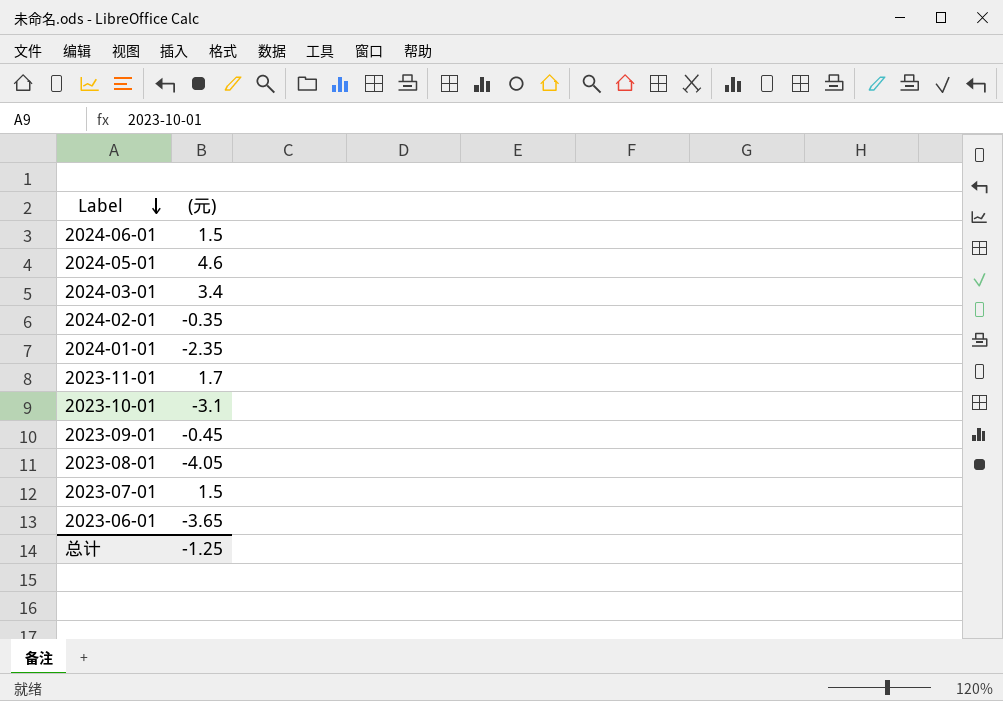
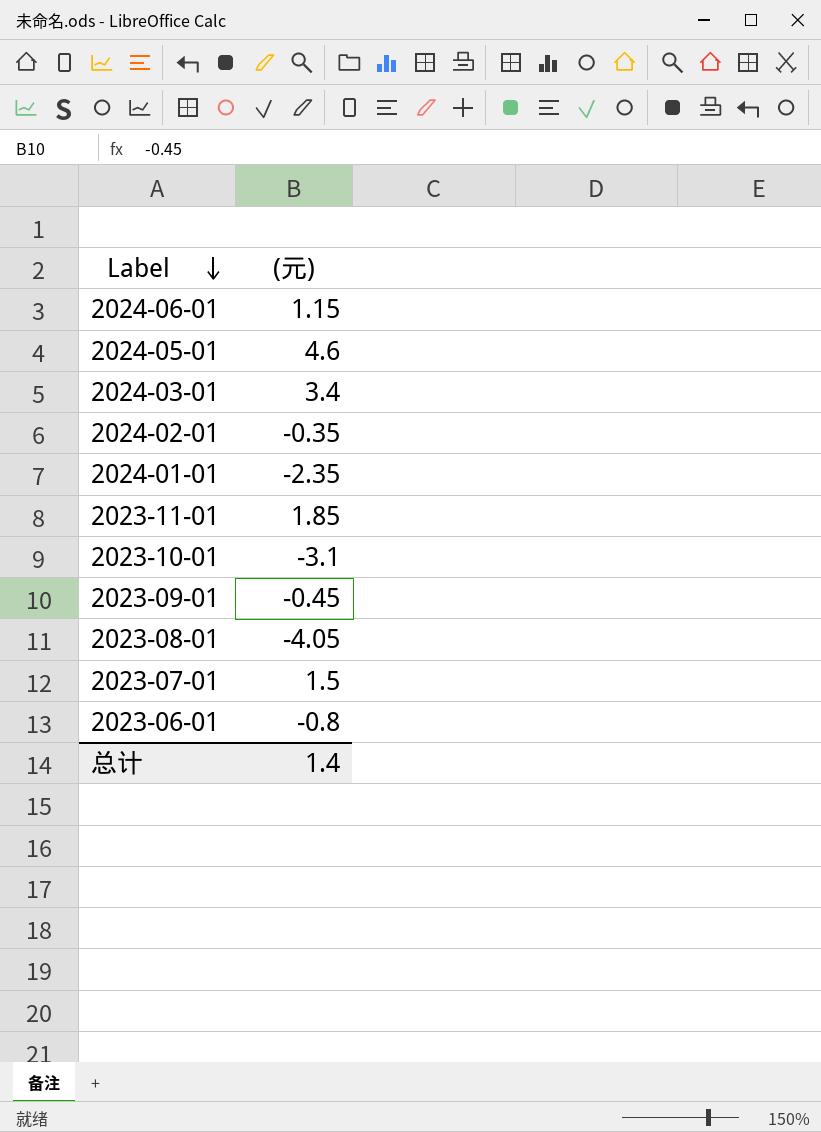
2024-06-01 | (元): 1.5 -> 1.15
2023-11-01 | (元): 1.7 -> 1.85
2023-06-01 | (元): -3.65 -> -0.8
总计 | (元): -1.25 -> 1.4

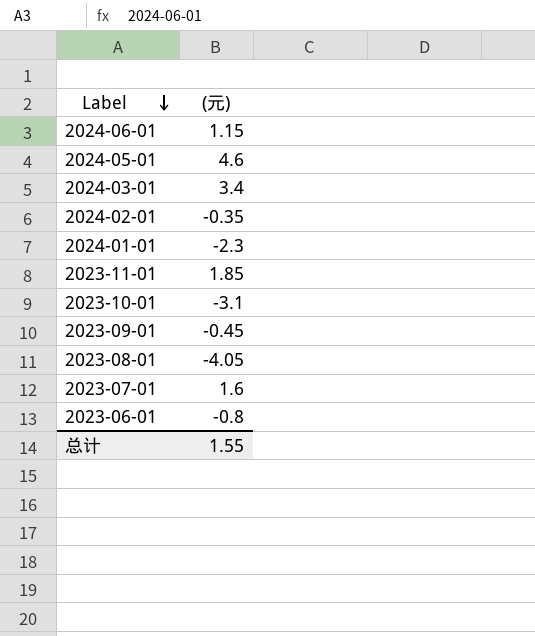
2024-01-01 | (元): -2.35 -> -2.3
2023-07-01 | (元): 1.5 -> 1.6
总计 | (元): 1.4 -> 1.55

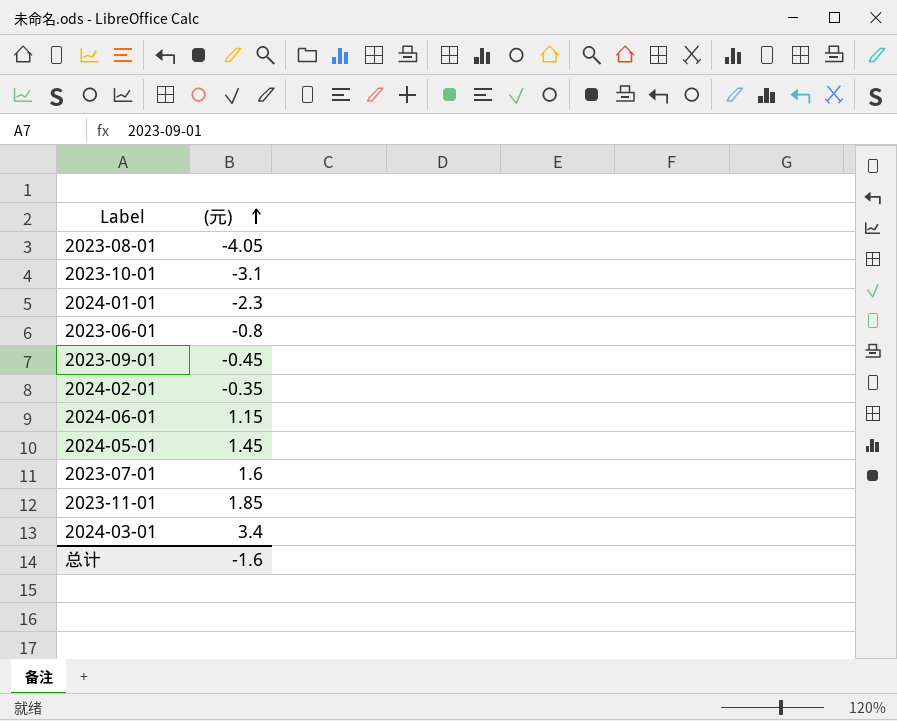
row order: Label descending -> (元) ascending
2024-05-01 | (元): 4.6 -> 1.45
总计 | (元): 1.55 -> -1.6

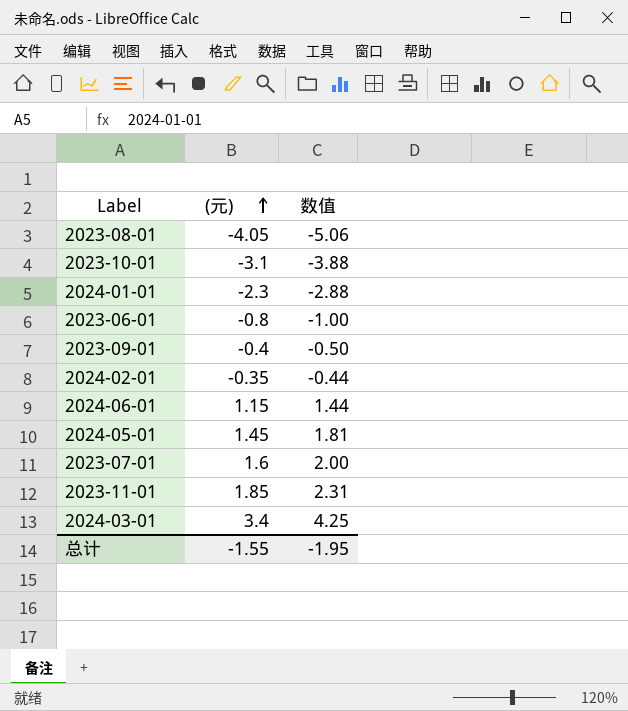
column 数值 | formula: none -> [(元)] * 1.25
2023-09-01 | (元): -0.45 -> -0.4
总计 | (元): -1.6 -> -1.55

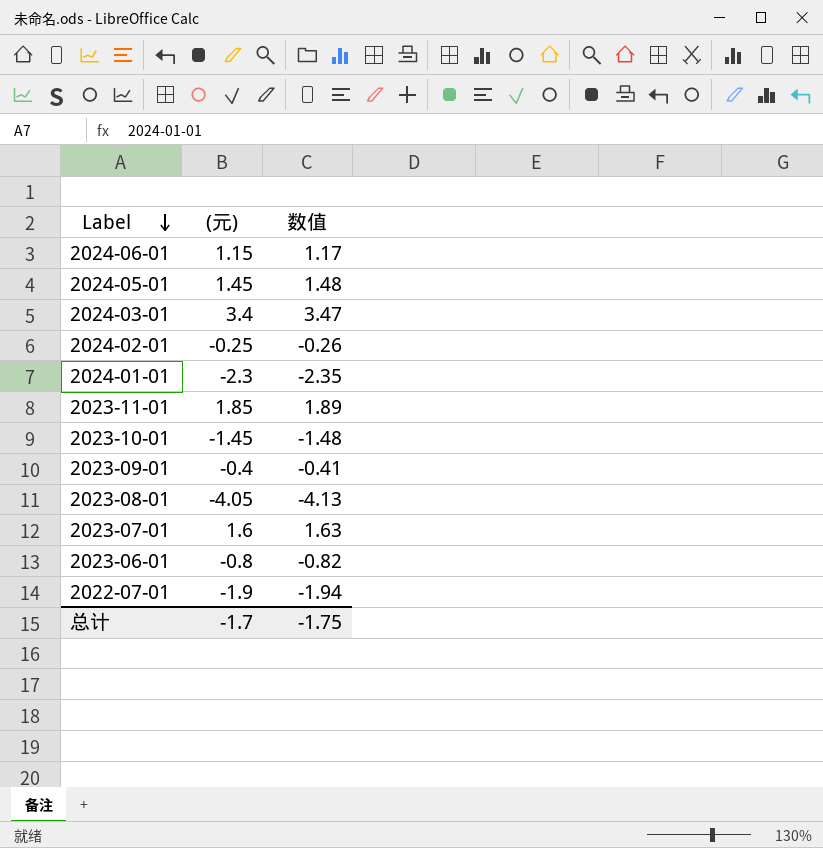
row order: (元) ascending -> Label descending
column 数值 | formula: [(元)] * 1.25 -> [(元)] * 1.02
2024-02-01 | (元): -0.35 -> -0.25
2023-10-01 | (元): -3.1 -> -1.45
row 2022-07-01: none -> -1.9 | -1.94
总计 | (元): -1.55 -> -1.7
总计 | 数值: -1.95 -> -1.75

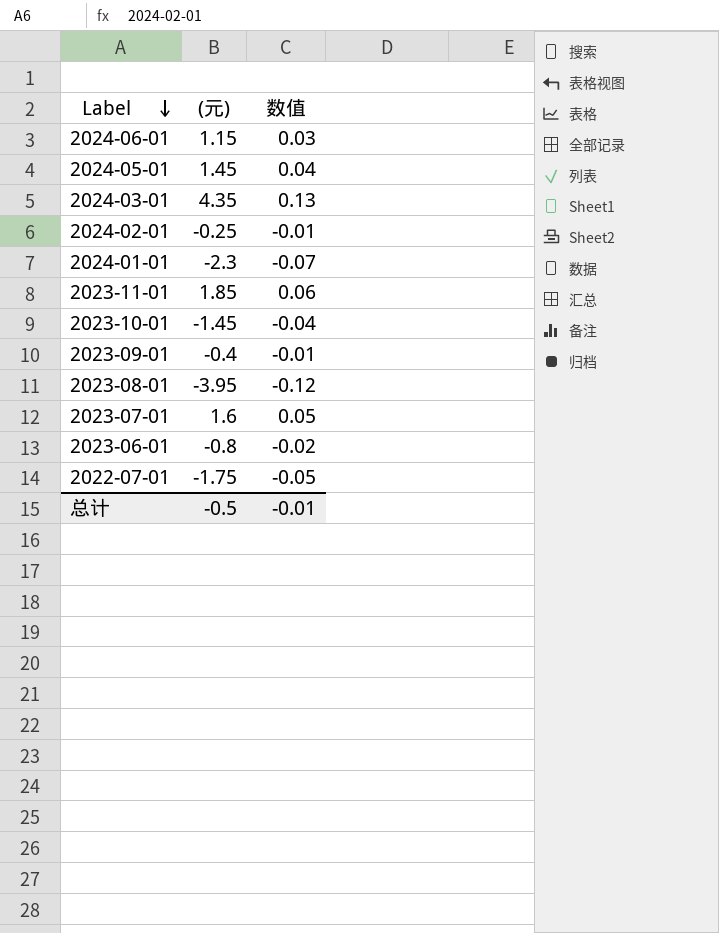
column 数值 | formula: [(元)] * 1.02 -> [(元)] * 0.03
2024-03-01 | (元): 3.4 -> 4.35
2023-08-01 | (元): -4.05 -> -3.95
2022-07-01 | (元): -1.9 -> -1.75
总计 | (元): -1.7 -> -0.5
总计 | 数值: -1.75 -> -0.01

